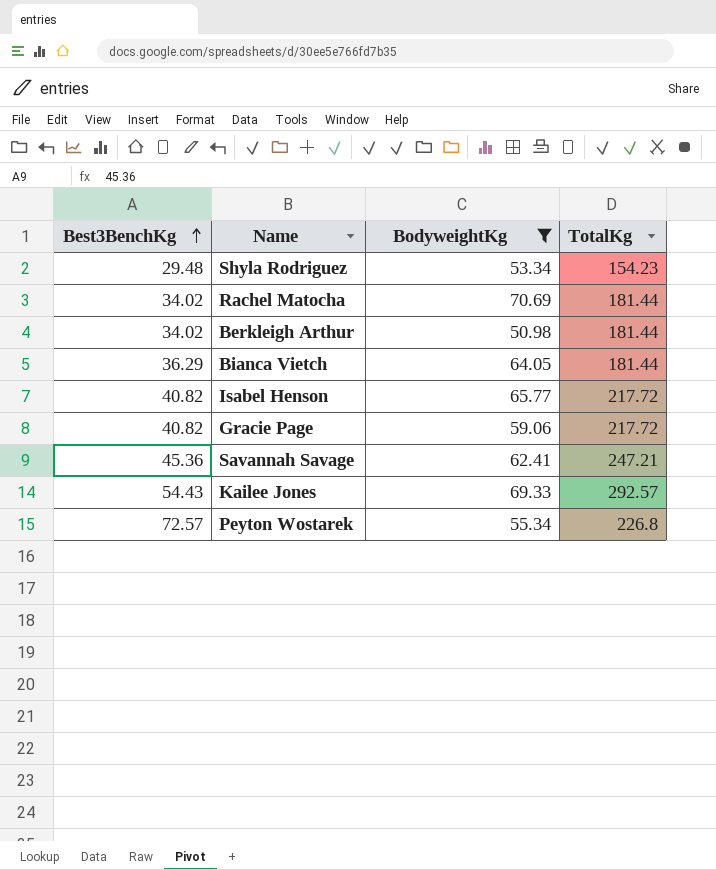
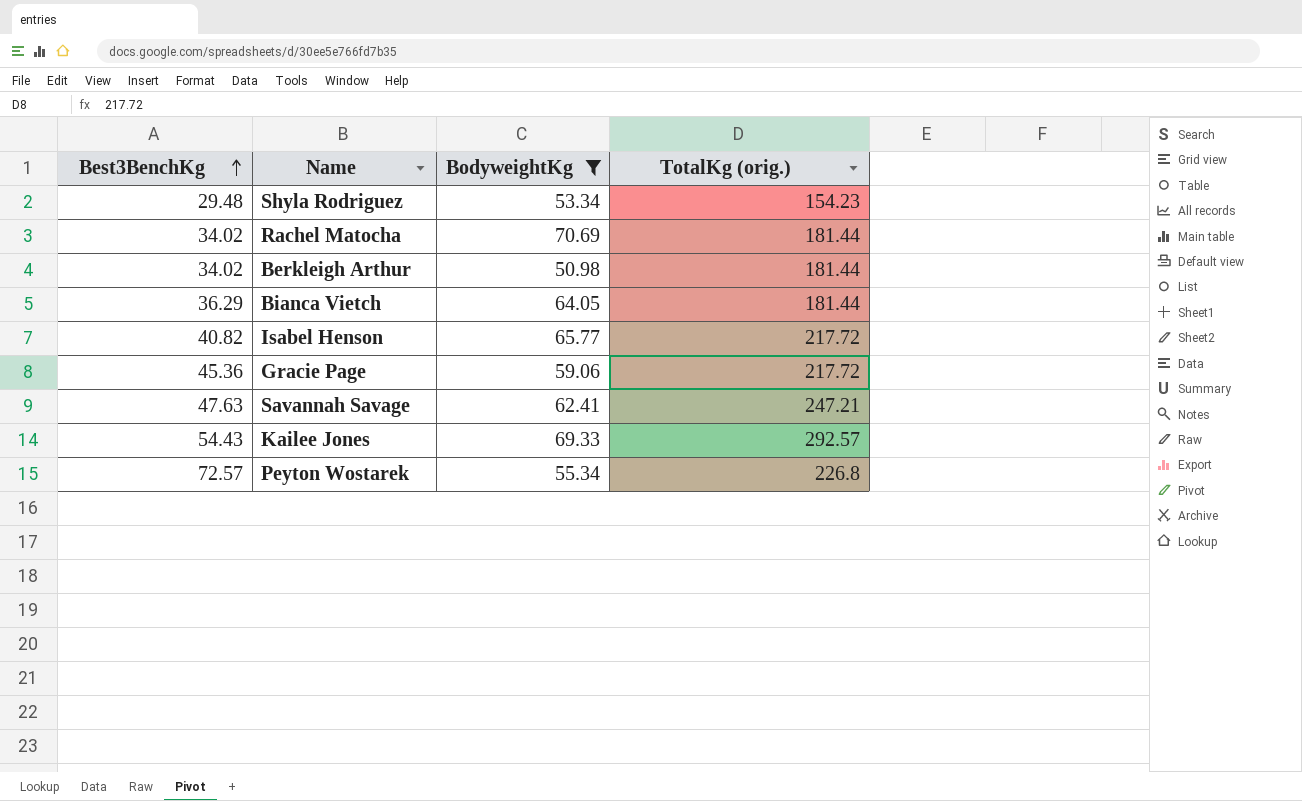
column name: TotalKg -> TotalKg (orig.)
Gracie Page | Best3BenchKg: 40.82 -> 45.36
Savannah Savage | Best3BenchKg: 45.36 -> 47.63

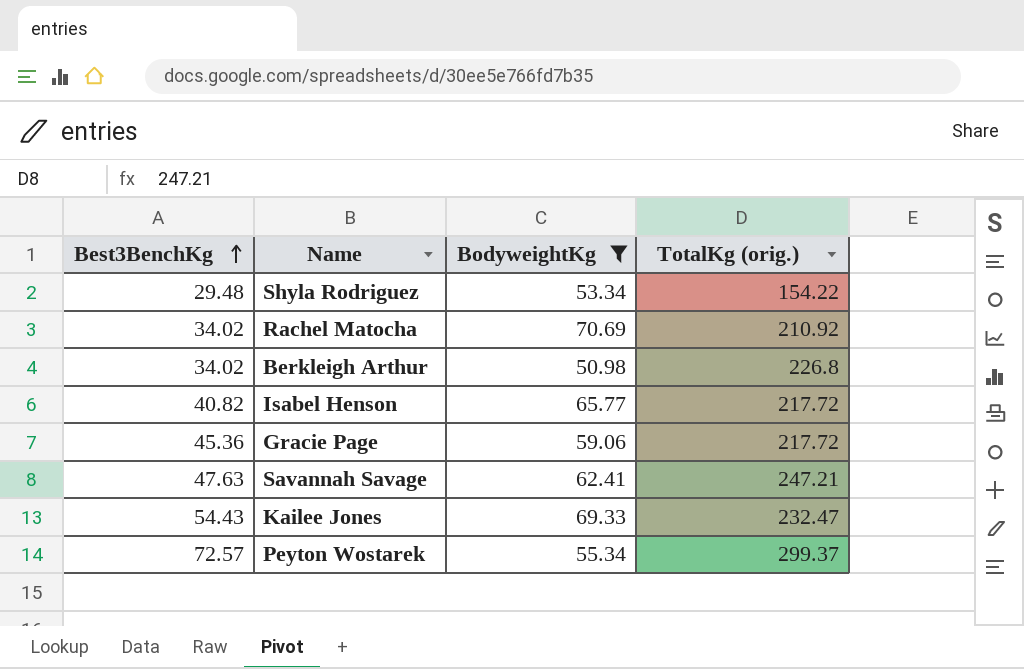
row Bianca Vietch: 36.29 | 64.05 | 181.44 -> none
Shyla Rodriguez | TotalKg (orig.): 154.23 -> 154.22
Rachel Matocha | TotalKg (orig.): 181.44 -> 210.92
Berkleigh Arthur | TotalKg (orig.): 181.44 -> 226.8
Kailee Jones | TotalKg (orig.): 292.57 -> 232.47
Peyton Wostarek | TotalKg (orig.): 226.8 -> 299.37

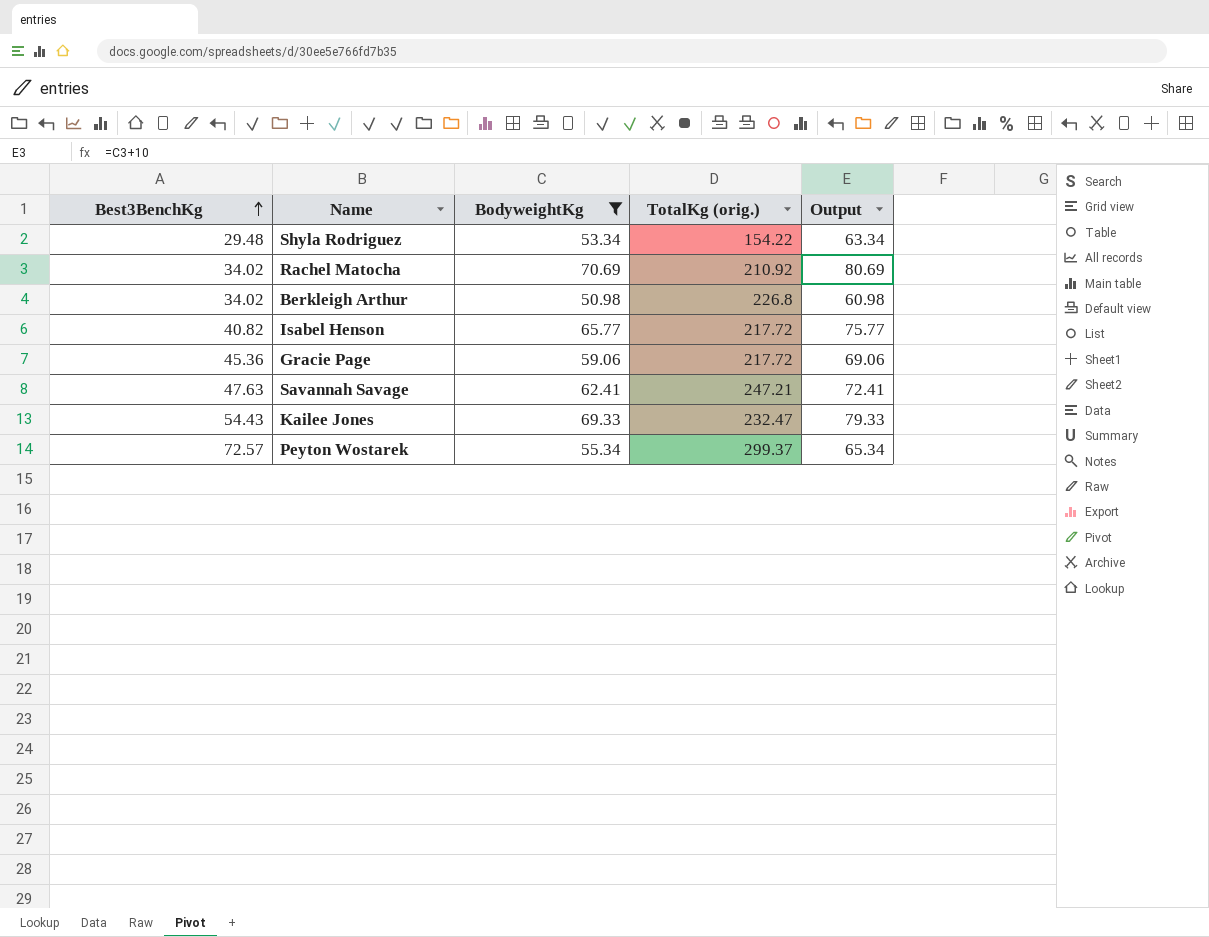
column Output | formula: none -> [BodyweightKg] + 10

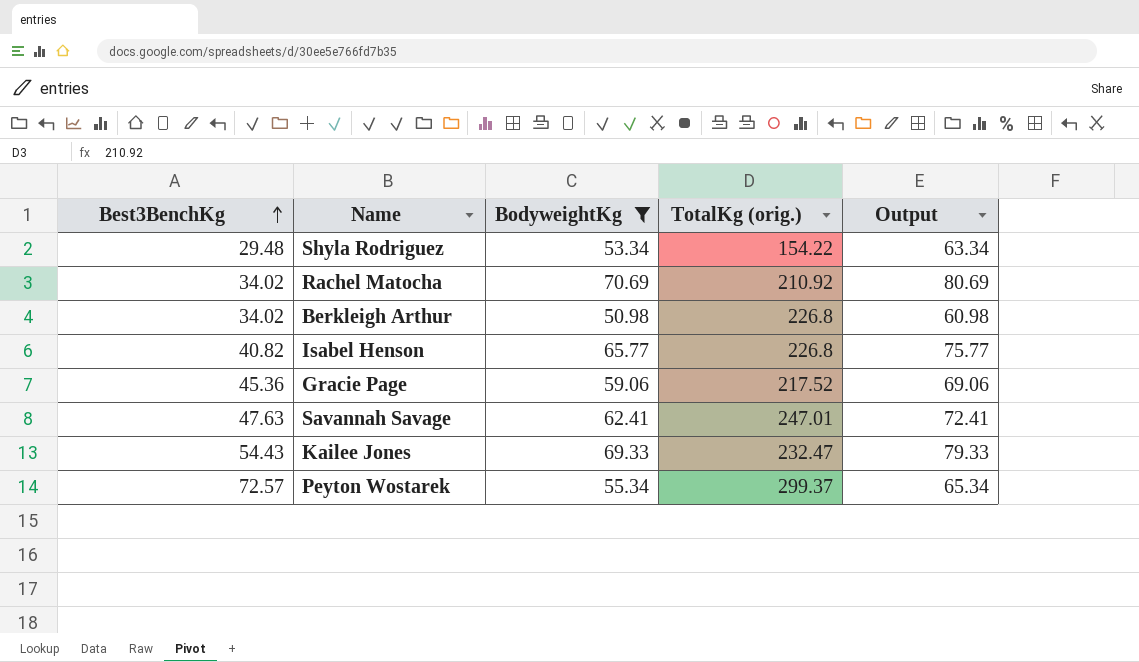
Isabel Henson | TotalKg (orig.): 217.72 -> 226.8
Gracie Page | TotalKg (orig.): 217.72 -> 217.52
Savannah Savage | TotalKg (orig.): 247.21 -> 247.01

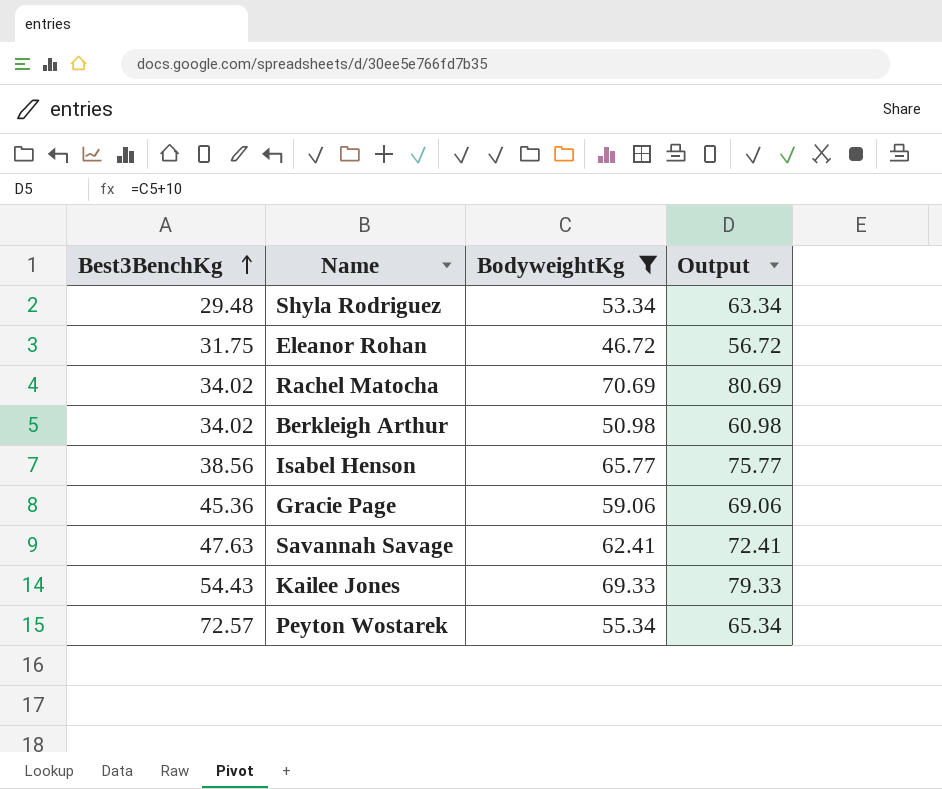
column TotalKg (orig.) | position: 4 -> none
row Eleanor Rohan: none -> 31.75 | 46.72 | 56.72
Isabel Henson | Best3BenchKg: 40.82 -> 38.56

